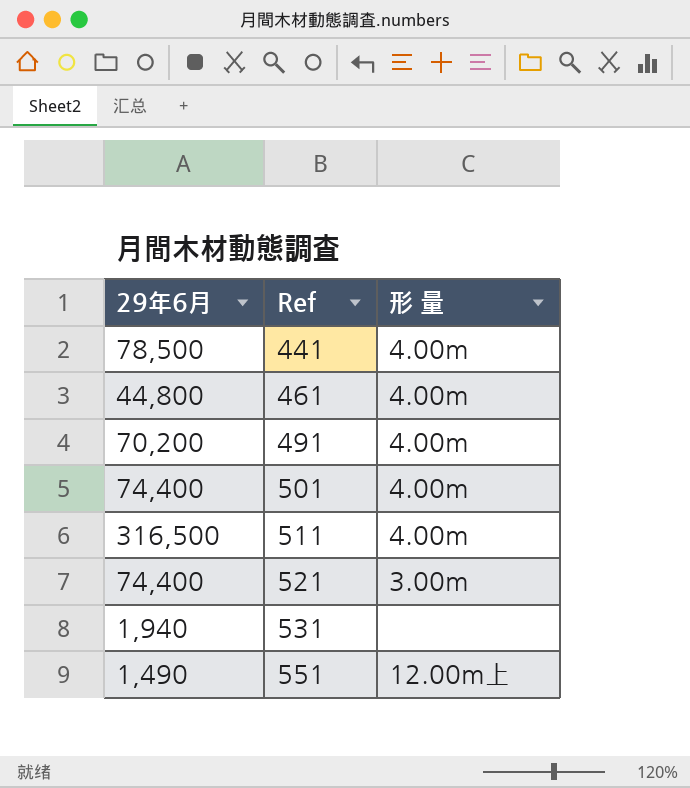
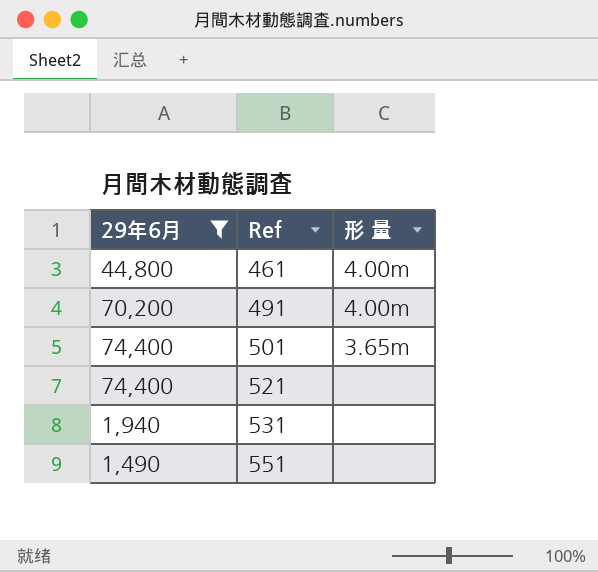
filter: none -> 29年6月 <= 74,400
501 | 形 量: 4.00m -> 3.65m
521 | 形 量: 3.00m -> none
551 | 形 量: 12.00m上 -> none

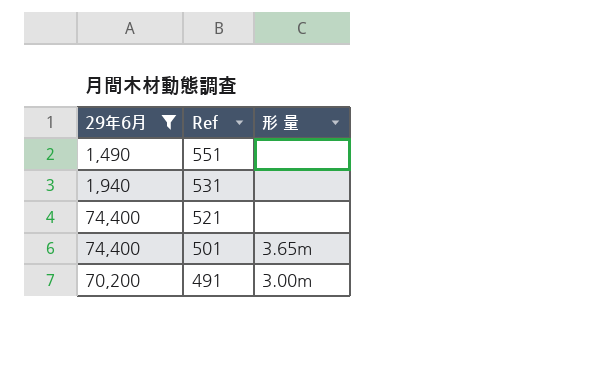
row order: Ref ascending -> Ref descending
row 461: 44,800 | 4.00m -> none
491 | 形 量: 4.00m -> 3.00m

